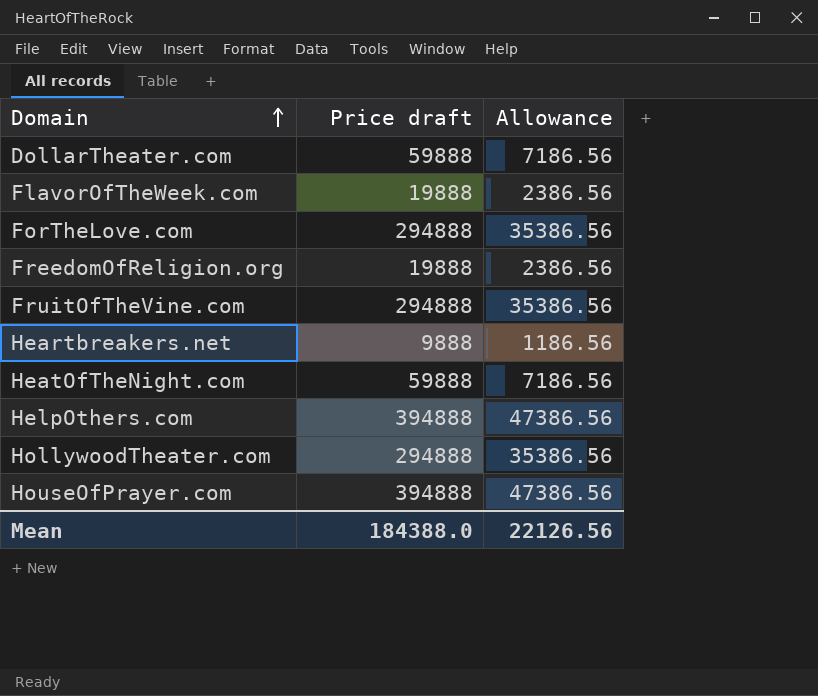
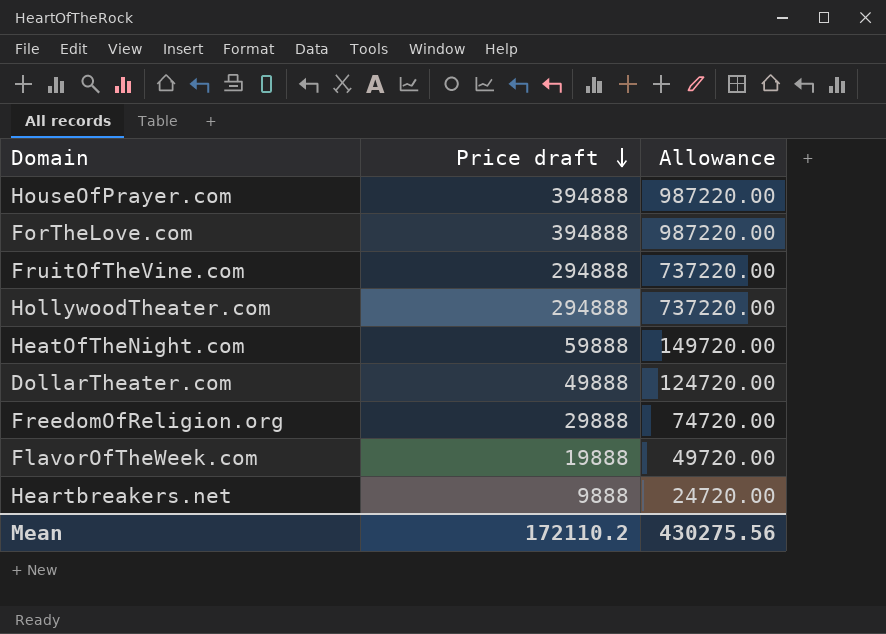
row order: Domain ascending -> Price draft descending
column Allowance | formula: [Price draft] * 0.12 -> [Price draft] * 2.5
row HelpOthers.com: 394888 | 47386.56 -> none
ForTheLove.com | Price draft: 294888 -> 394888
DollarTheater.com | Price draft: 59888 -> 49888
FreedomOfReligion.org | Price draft: 19888 -> 29888
Mean | Price draft: 184388.0 -> 172110.2
Mean | Allowance: 22126.56 -> 430275.56

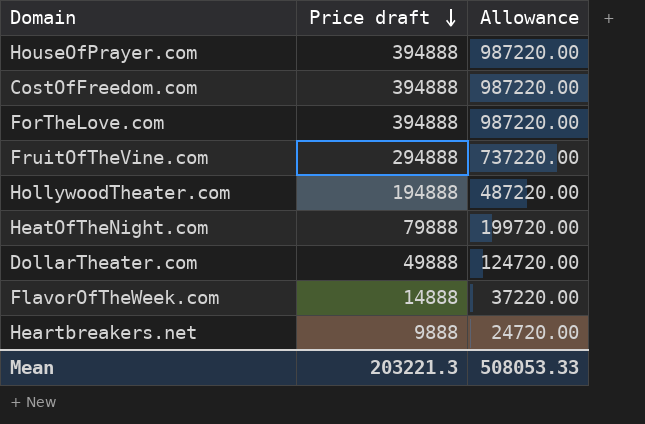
row FreedomOfReligion.org: 29888 | 74720.00 -> none
row CostOfFreedom.com: none -> 394888 | 987220.00
HollywoodTheater.com | Price draft: 294888 -> 194888
HollywoodTheater.com | Allowance: 737220.00 -> 487220.00
HeatOfTheNight.com | Price draft: 59888 -> 79888
HeatOfTheNight.com | Allowance: 149720.00 -> 199720.00
FlavorOfTheWeek.com | Price draft: 19888 -> 14888
FlavorOfTheWeek.com | Allowance: 49720.00 -> 37220.00
Mean | Price draft: 172110.2 -> 203221.3
Mean | Allowance: 430275.56 -> 508053.33

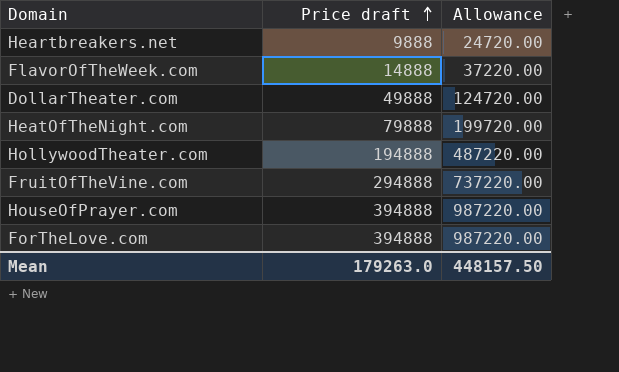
row order: Price draft descending -> Price draft ascending
row CostOfFreedom.com: 394888 | 987220.00 -> none
Mean | Price draft: 203221.3 -> 179263.0
Mean | Allowance: 508053.33 -> 448157.50

